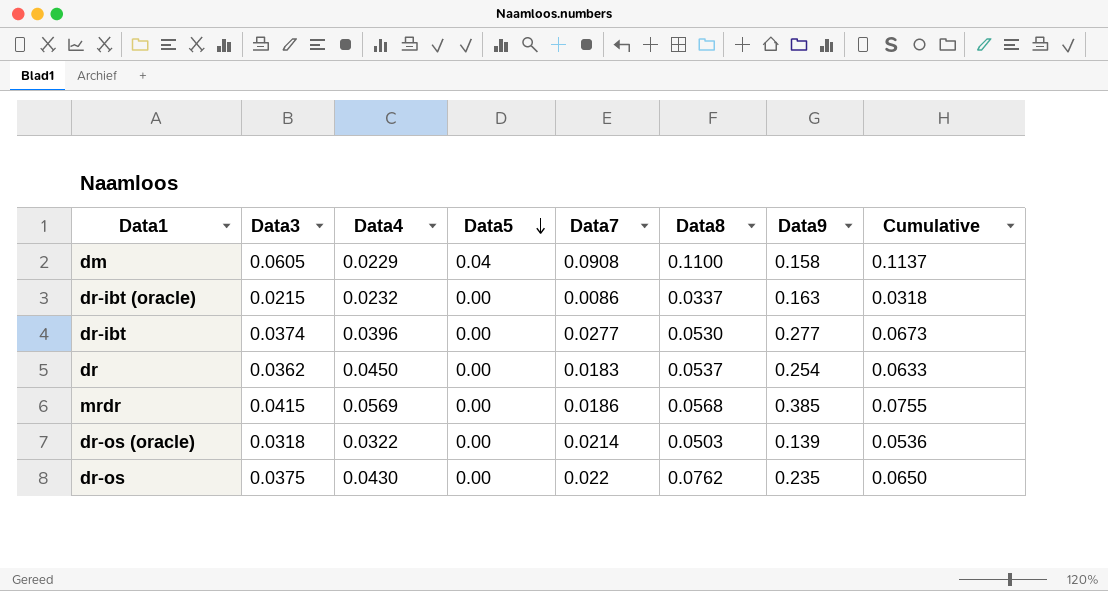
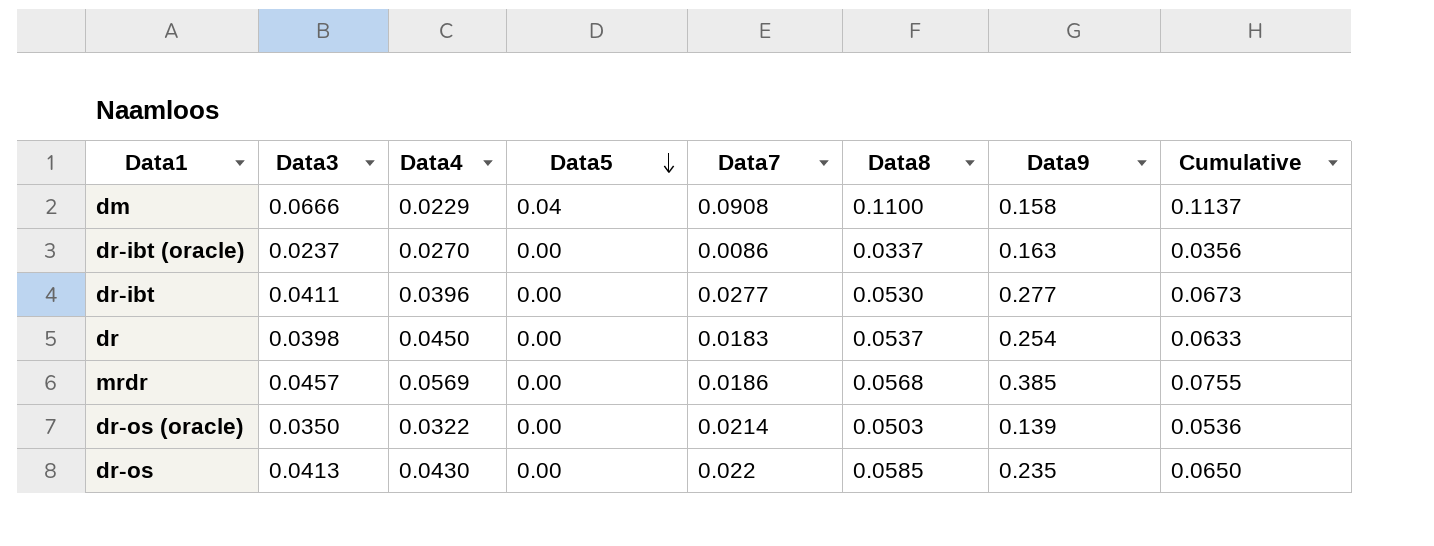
dm | Data3: 0.0605 -> 0.0666
dr-ibt (oracle) | Data3: 0.0215 -> 0.0237
dr-ibt (oracle) | Data4: 0.0232 -> 0.0270
dr-ibt (oracle) | Cumulative: 0.0318 -> 0.0356
dr-ibt | Data3: 0.0374 -> 0.0411
dr | Data3: 0.0362 -> 0.0398
mrdr | Data3: 0.0415 -> 0.0457
dr-os (oracle) | Data3: 0.0318 -> 0.0350
dr-os | Data3: 0.0375 -> 0.0413
dr-os | Data8: 0.0762 -> 0.0585

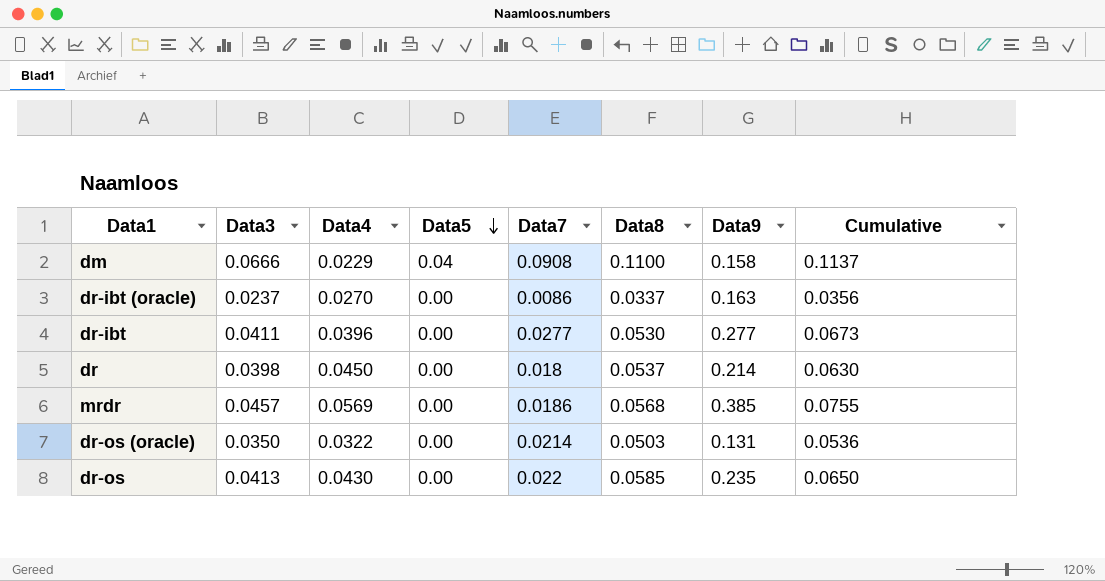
dr | Data7: 0.0183 -> 0.018
dr | Data9: 0.254 -> 0.214
dr | Cumulative: 0.0633 -> 0.0630
dr-os (oracle) | Data9: 0.139 -> 0.131

